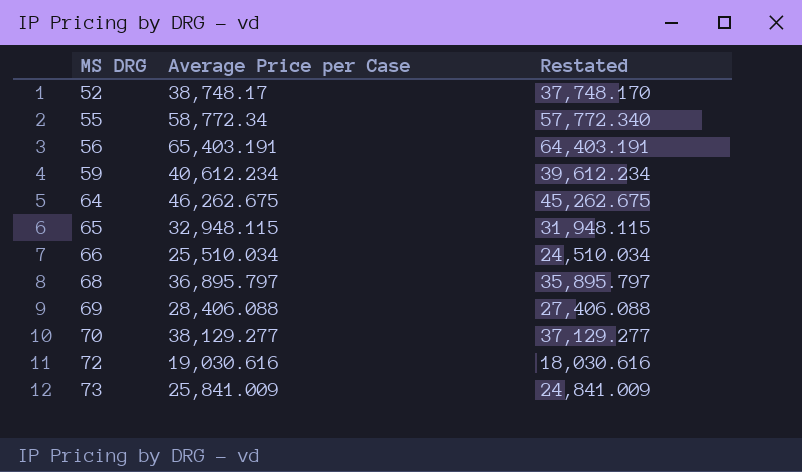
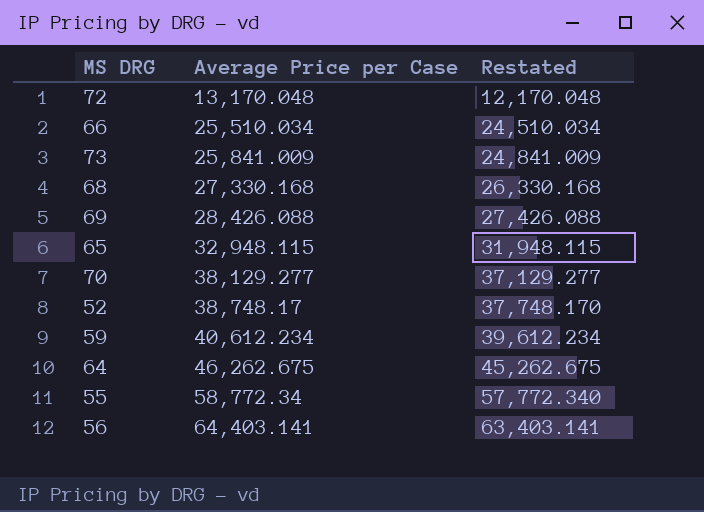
row order: MS DRG ascending -> Average Price per Case ascending
72 | Average Price per Case: 19,030.616 -> 13,170.048
72 | Restated: 18,030.616 -> 12,170.048
68 | Average Price per Case: 36,895.797 -> 27,330.168
68 | Restated: 35,895.797 -> 26,330.168
69 | Average Price per Case: 28,406.088 -> 28,426.088
69 | Restated: 27,406.088 -> 27,426.088
56 | Average Price per Case: 65,403.191 -> 64,403.141
56 | Restated: 64,403.191 -> 63,403.141

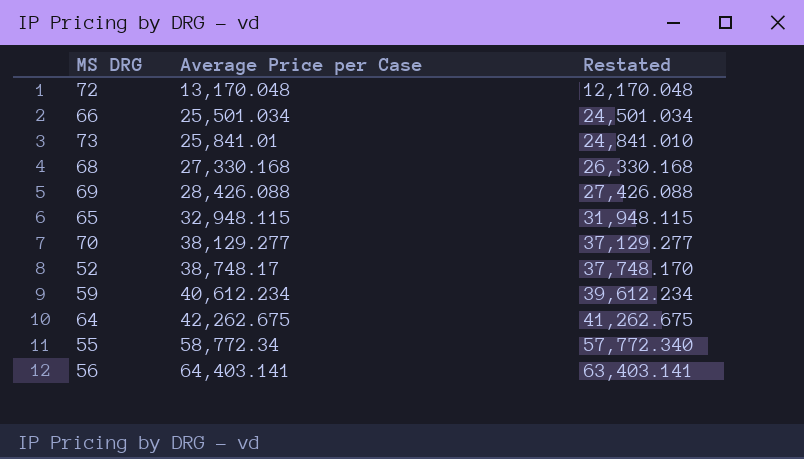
66 | Average Price per Case: 25,510.034 -> 25,501.034
66 | Restated: 24,510.034 -> 24,501.034
73 | Average Price per Case: 25,841.009 -> 25,841.01
73 | Restated: 24,841.009 -> 24,841.010
64 | Average Price per Case: 46,262.675 -> 42,262.675
64 | Restated: 45,262.675 -> 41,262.675

